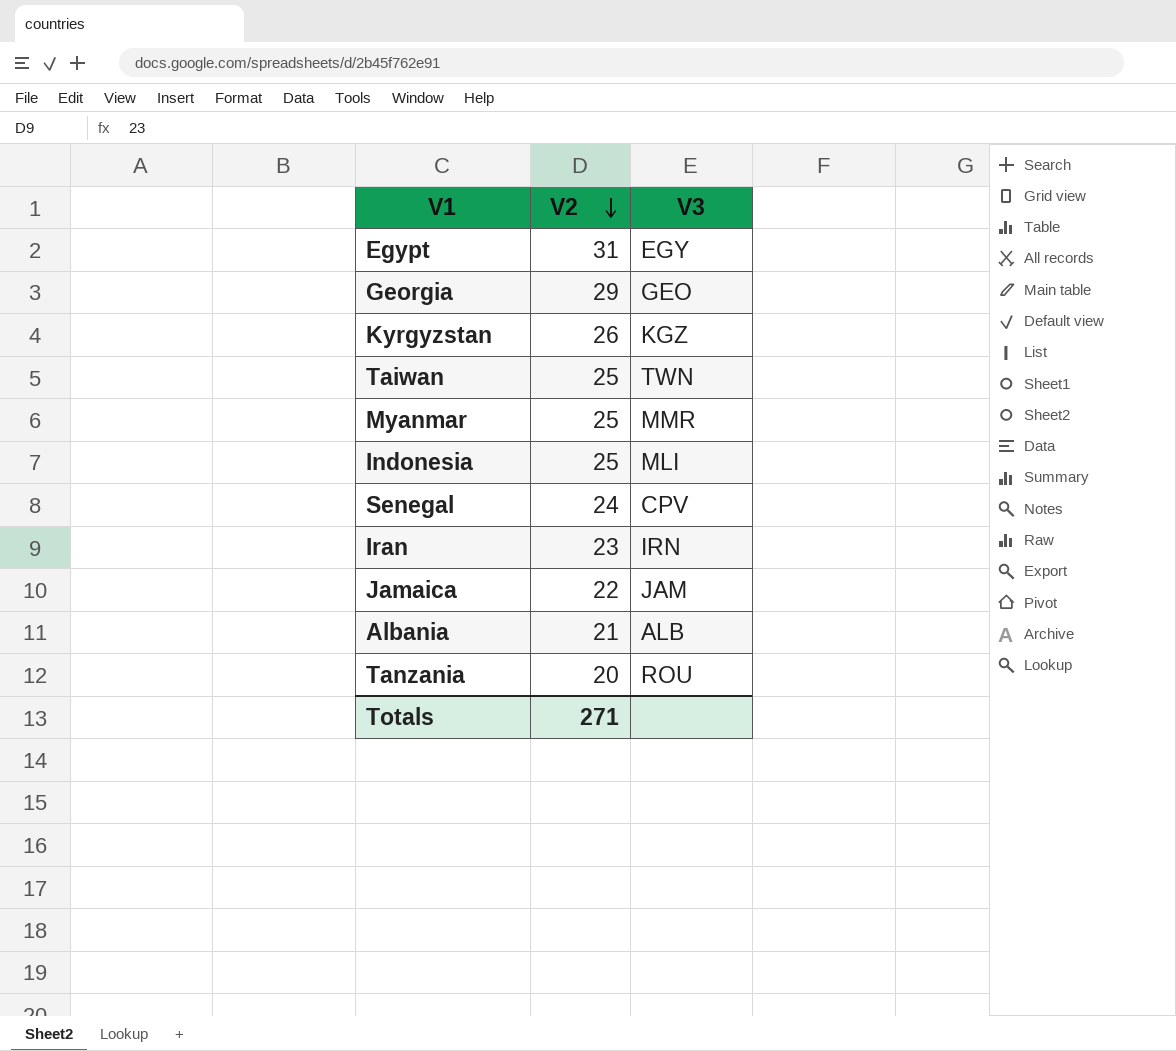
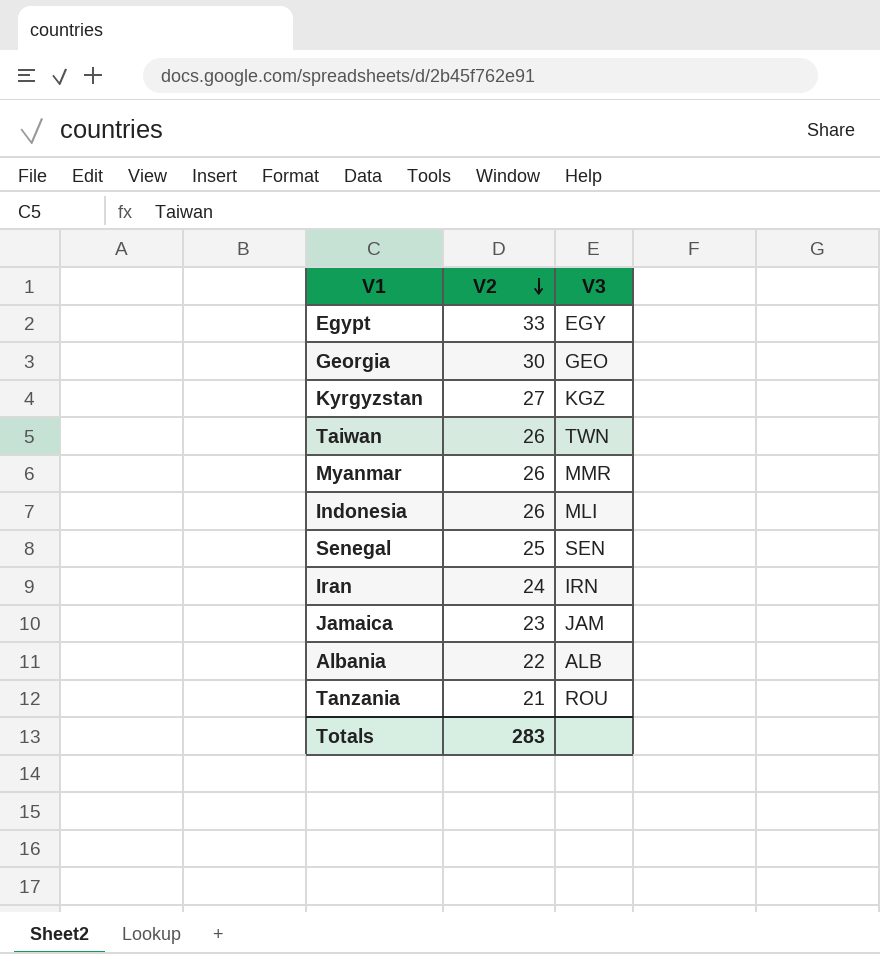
Egypt | V2: 31 -> 33
Georgia | V2: 29 -> 30
Kyrgyzstan | V2: 26 -> 27
Taiwan | V2: 25 -> 26
Myanmar | V2: 25 -> 26
Indonesia | V2: 25 -> 26
Senegal | V2: 24 -> 25
Senegal | V3: CPV -> SEN
Iran | V2: 23 -> 24
Jamaica | V2: 22 -> 23
Albania | V2: 21 -> 22
Tanzania | V2: 20 -> 21
Totals | V2: 271 -> 283

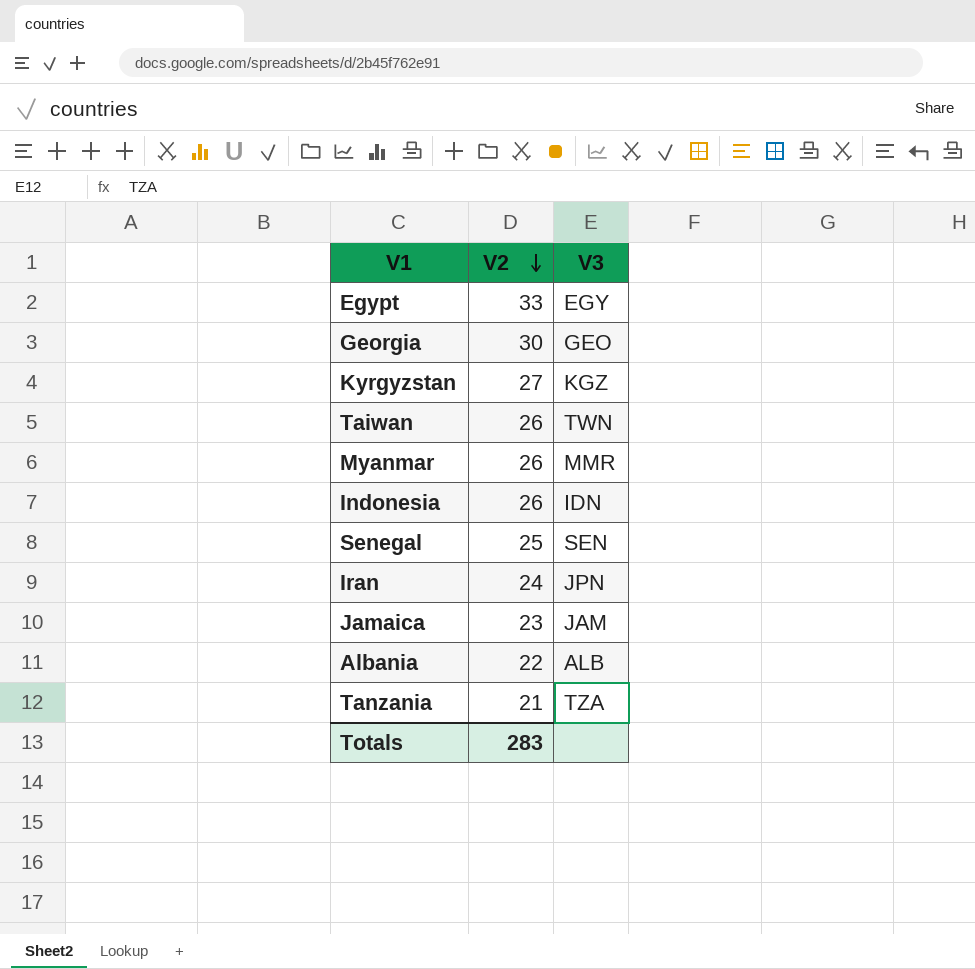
Indonesia | V3: MLI -> IDN
Iran | V3: IRN -> JPN
Tanzania | V3: ROU -> TZA

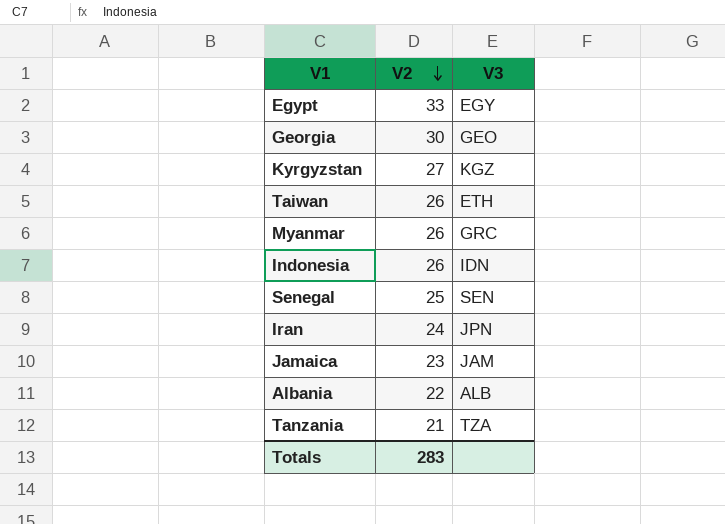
Taiwan | V3: TWN -> ETH
Myanmar | V3: MMR -> GRC

